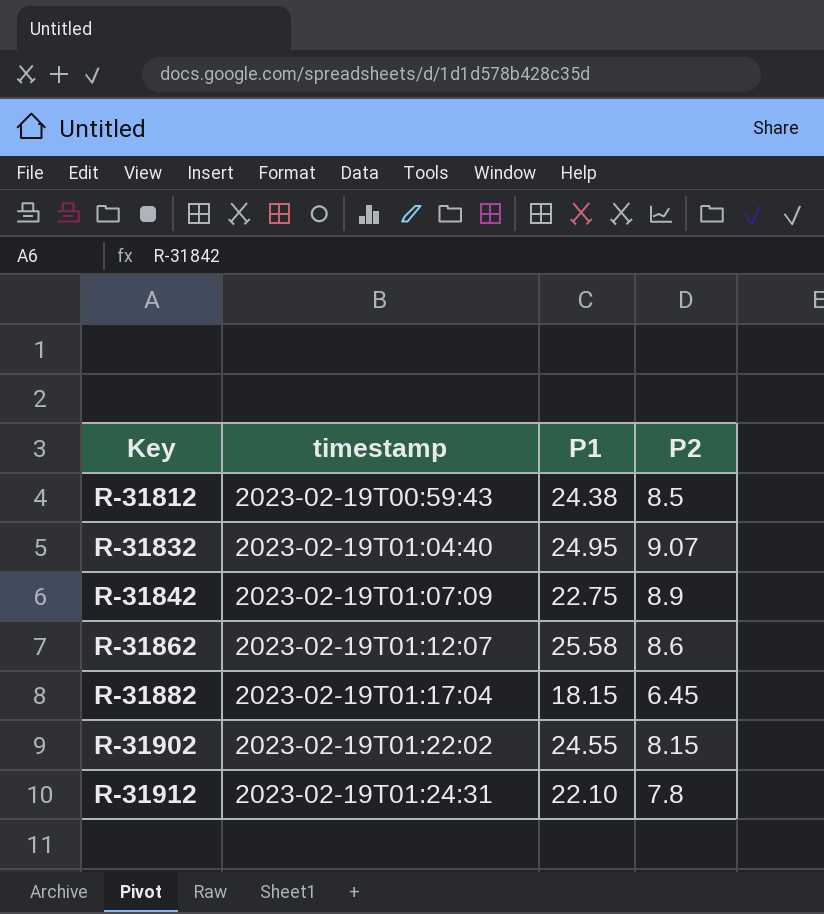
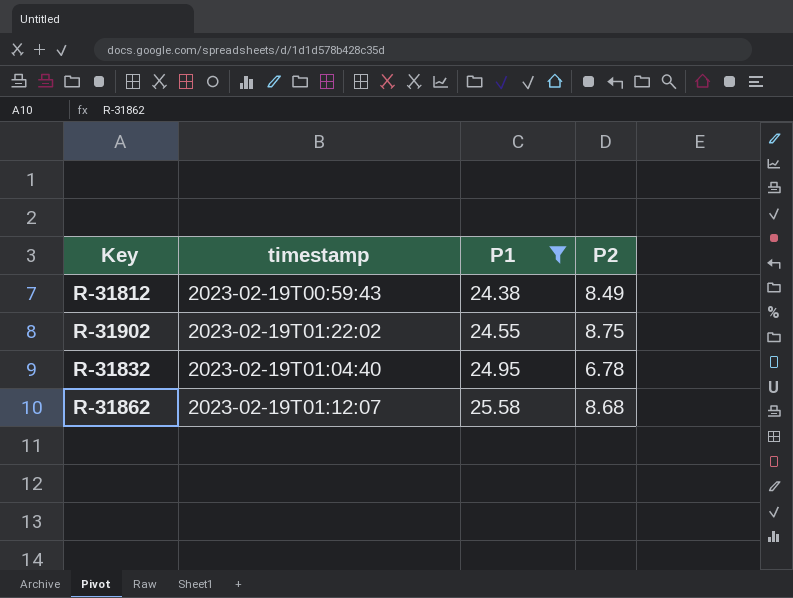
filter: none -> P1 >= 24.38
row order: Key ascending -> P1 ascending
R-31812 | P2: 8.5 -> 8.49
R-31902 | P2: 8.15 -> 8.75
R-31832 | P2: 9.07 -> 6.78
R-31862 | P2: 8.6 -> 8.68

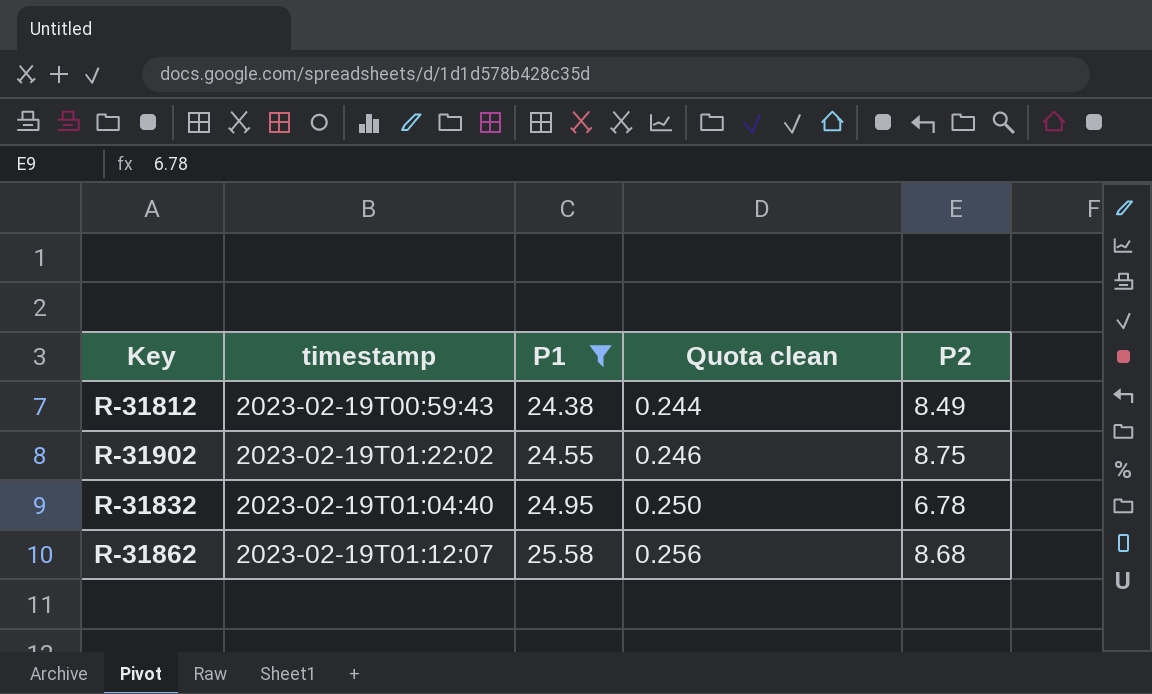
column Quota clean | formula: none -> [P1] * 0.01

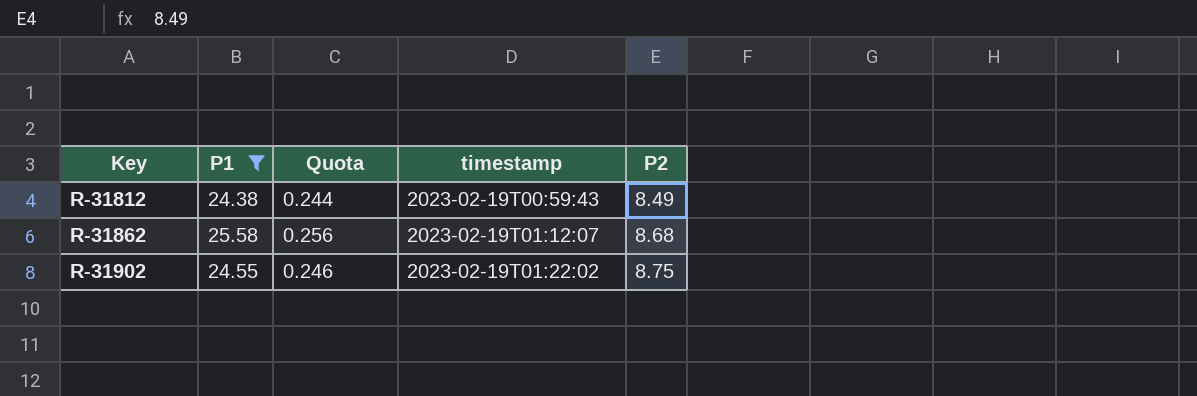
row order: P1 ascending -> Key ascending
column name: Quota clean -> Quota
column timestamp | position: 2 -> 4
row R-31832: 2023-02-19T01:04:40 | 24.95 | 0.250 | 6.78 -> none

